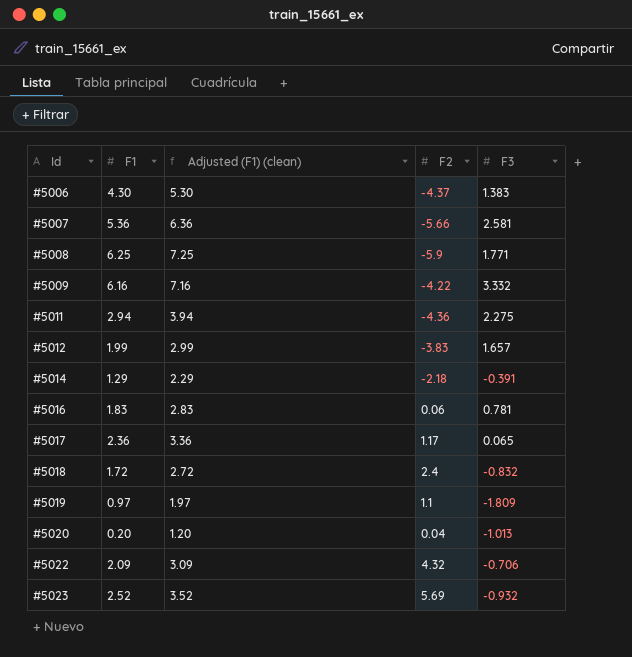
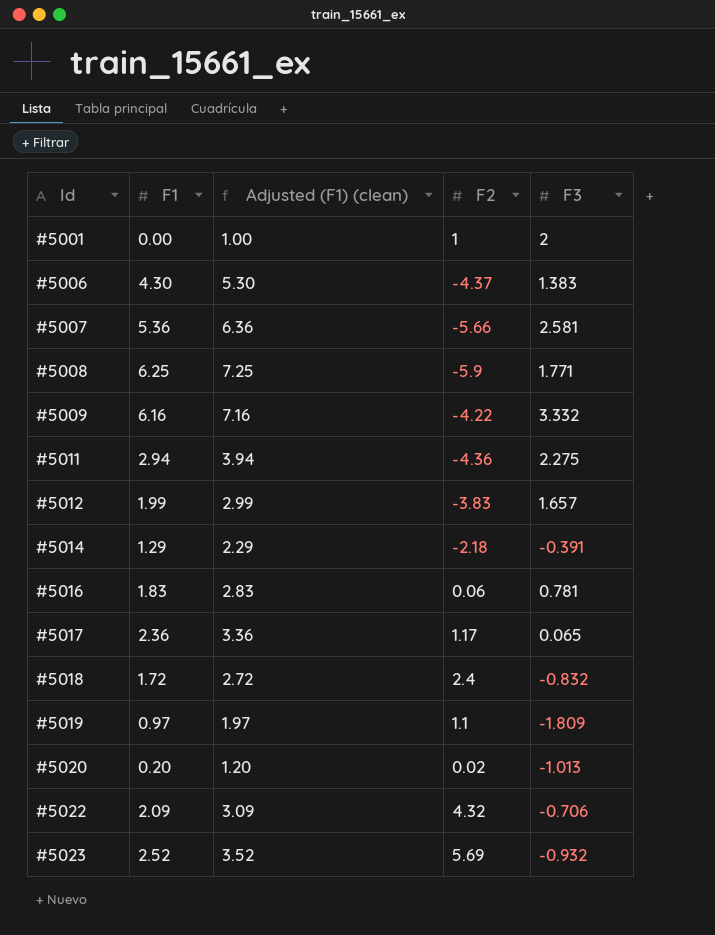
row #5001: none -> 0.00 | 1.00 | 1 | 2
#5020 | F2: 0.04 -> 0.02

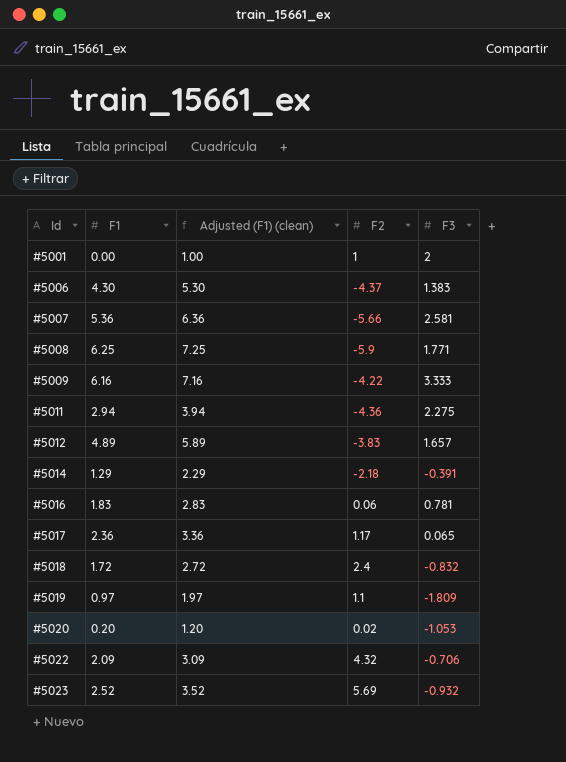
#5009 | F3: 3.332 -> 3.333
#5012 | F1: 1.99 -> 4.89
#5012 | Adjusted (F1) (clean): 2.99 -> 5.89
#5020 | F3: -1.013 -> -1.053

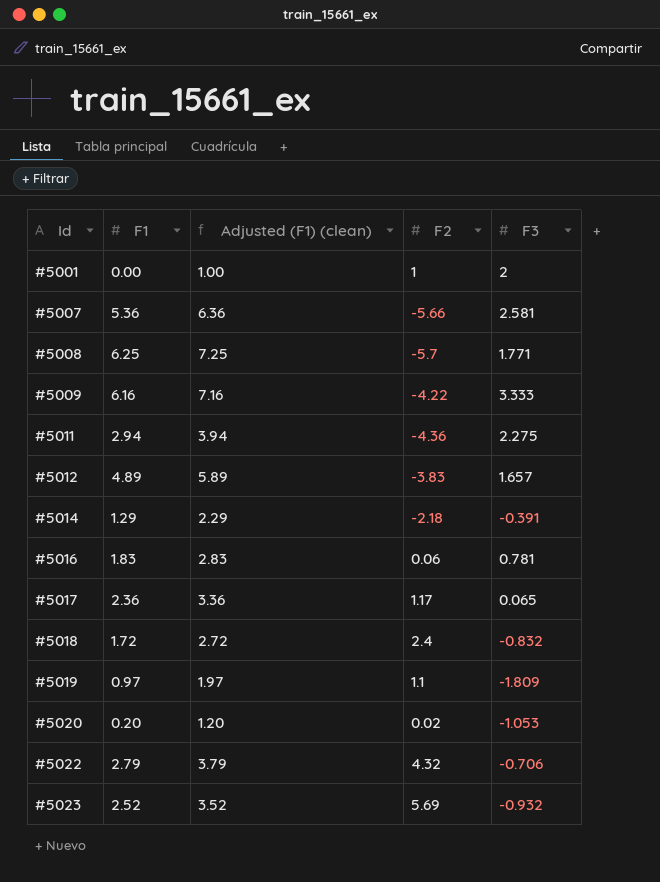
row #5006: 4.30 | 5.30 | -4.37 | 1.383 -> none
#5008 | F2: -5.9 -> -5.7
#5022 | F1: 2.09 -> 2.79
#5022 | Adjusted (F1) (clean): 3.09 -> 3.79

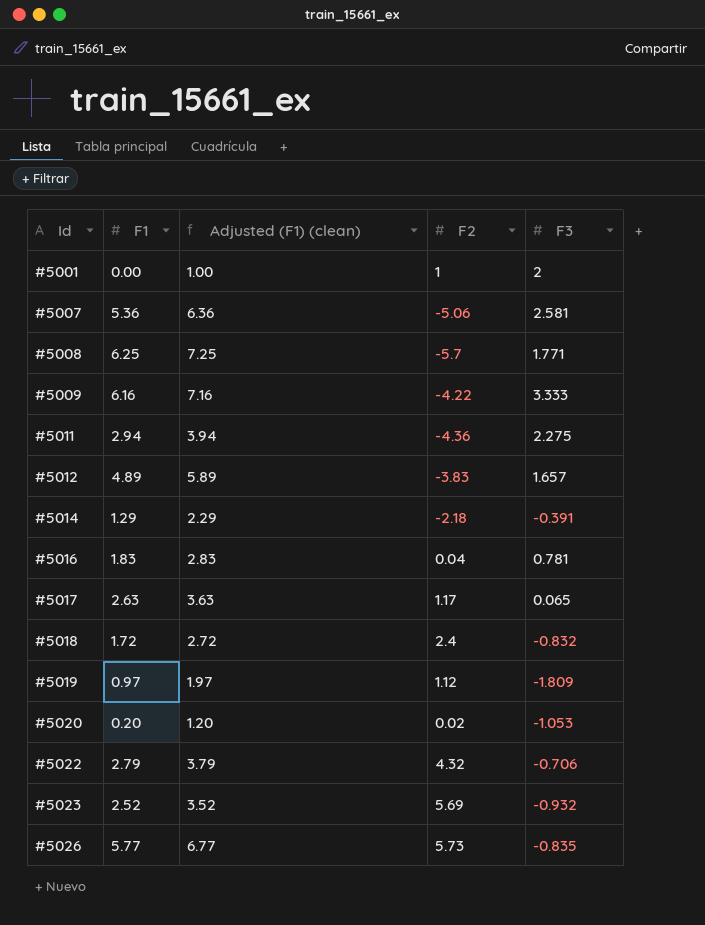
#5007 | F2: -5.66 -> -5.06
#5016 | F2: 0.06 -> 0.04
#5017 | F1: 2.36 -> 2.63
#5017 | Adjusted (F1) (clean): 3.36 -> 3.63
#5019 | F2: 1.1 -> 1.12
row #5026: none -> 5.77 | 6.77 | 5.73 | -0.835

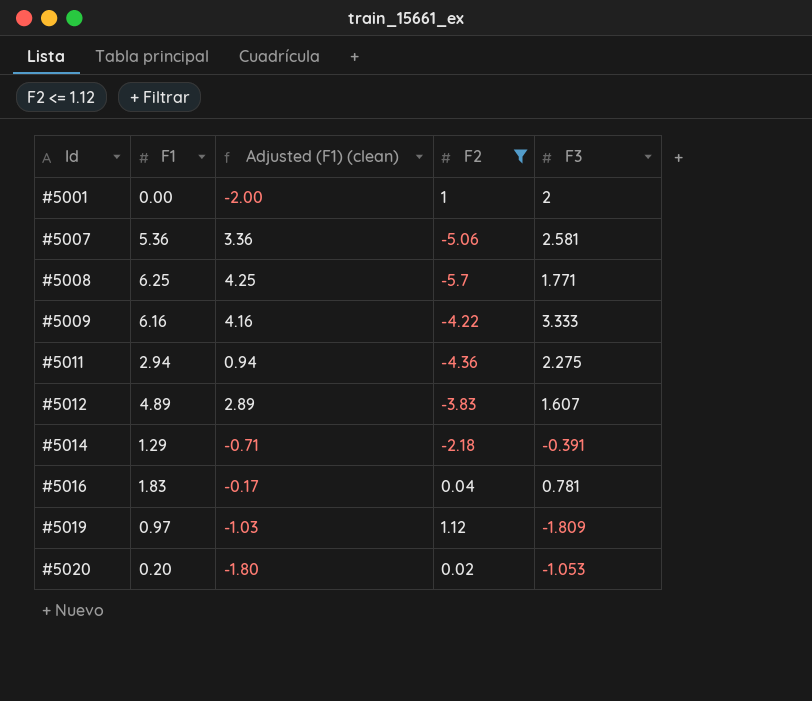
filter: none -> F2 <= 1.12
column Adjusted (F1) (clean) | formula: [F1] + 1 -> [F1] - 2
#5012 | F3: 1.657 -> 1.607

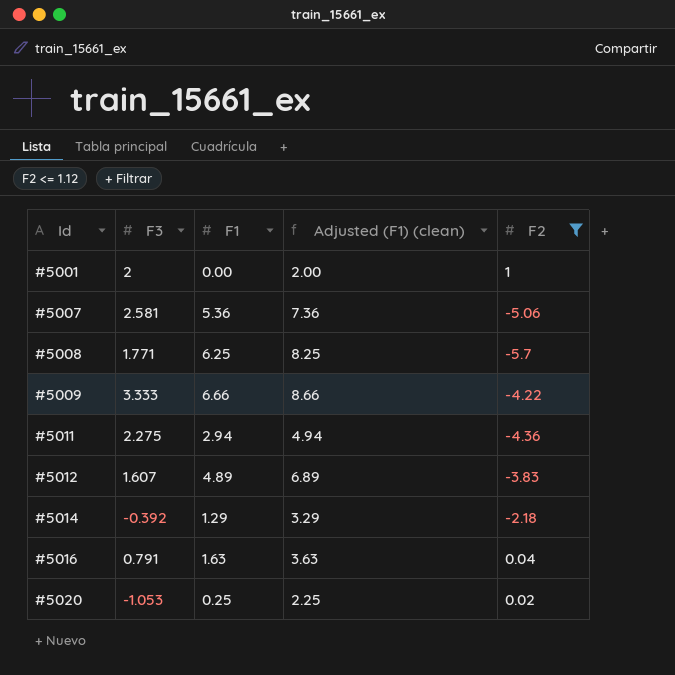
column F3 | position: 5 -> 2
column Adjusted (F1) (clean) | formula: [F1] - 2 -> [F1] + 2
row #5019: 0.97 | -1.03 | 1.12 | -1.809 -> none
#5009 | F1: 6.16 -> 6.66
#5014 | F3: -0.391 -> -0.392
#5016 | F3: 0.781 -> 0.791
#5016 | F1: 1.83 -> 1.63
#5020 | F1: 0.20 -> 0.25

